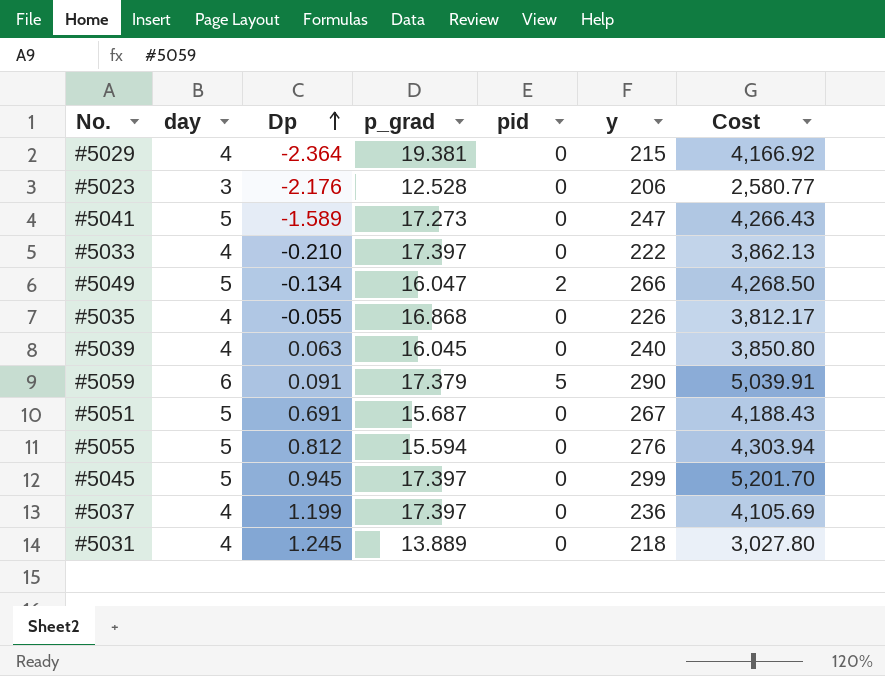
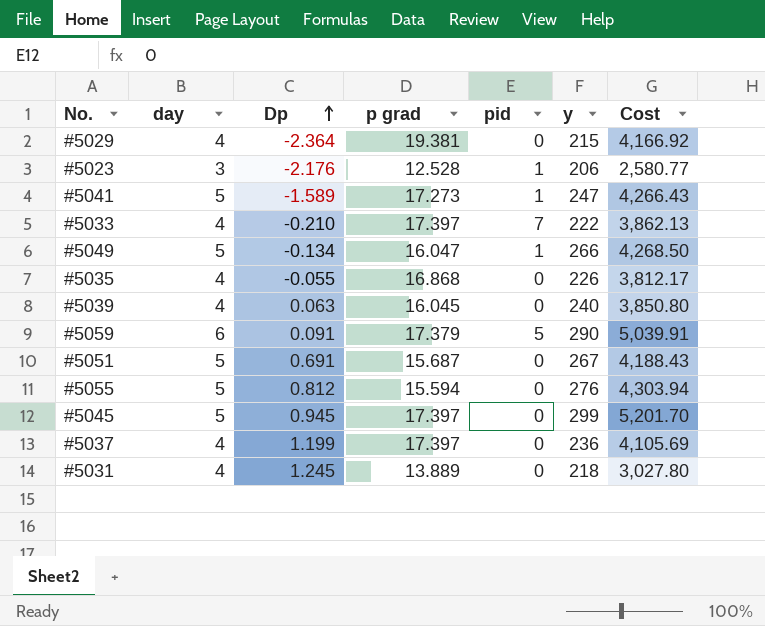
column name: p_grad -> p grad
#5023 | pid: 0 -> 1
#5041 | pid: 0 -> 1
#5033 | pid: 0 -> 7
#5049 | pid: 2 -> 1

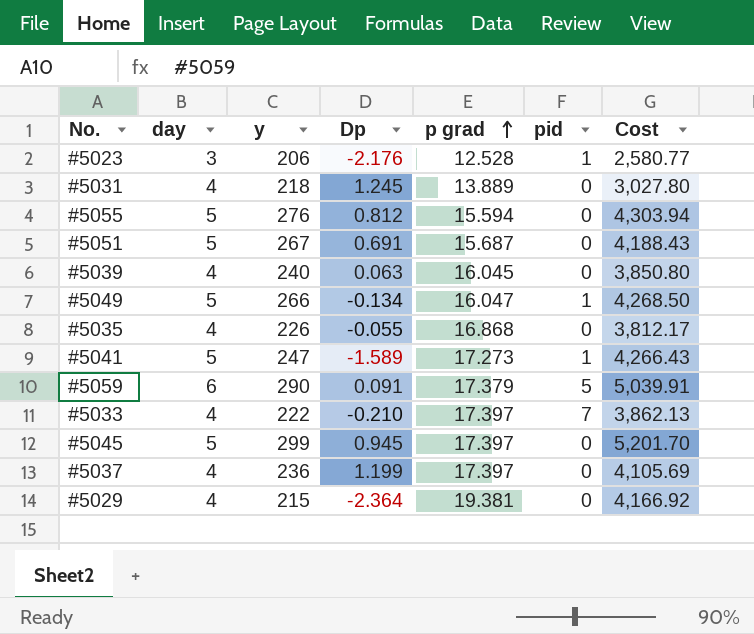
row order: Dp ascending -> p grad ascending
column y | position: 6 -> 3

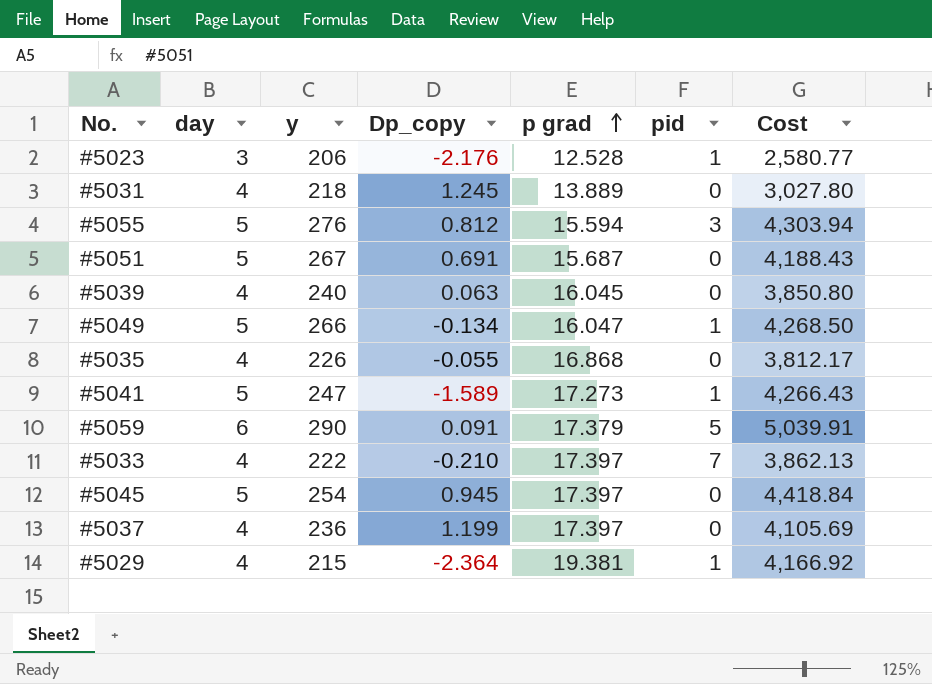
column name: Dp -> Dp_copy
#5055 | pid: 0 -> 3
#5045 | y: 299 -> 254
#5045 | Cost: 5,201.70 -> 4,418.84
#5029 | pid: 0 -> 1

